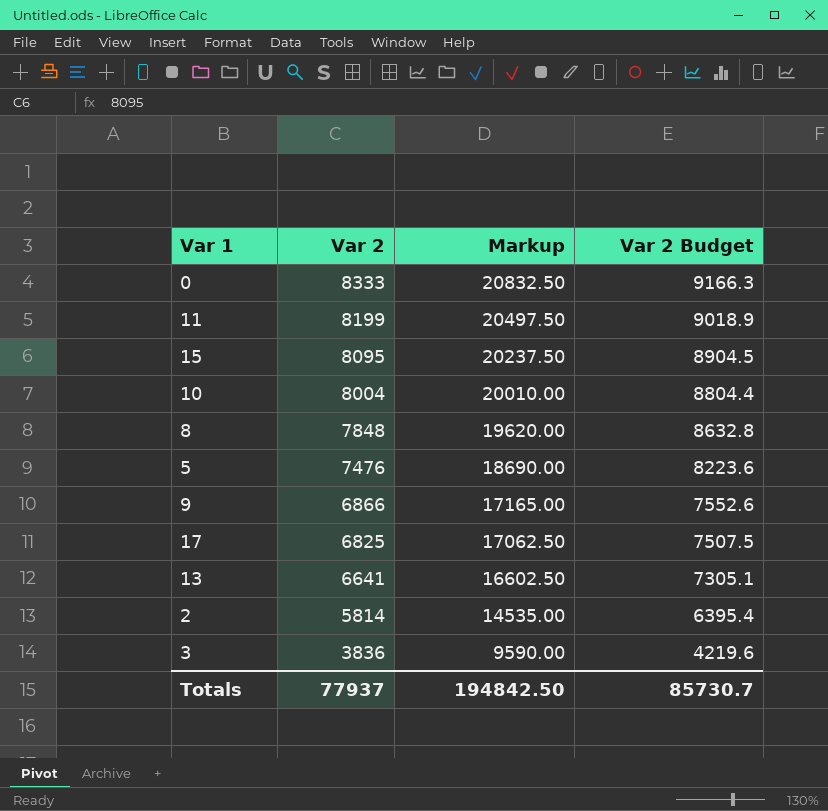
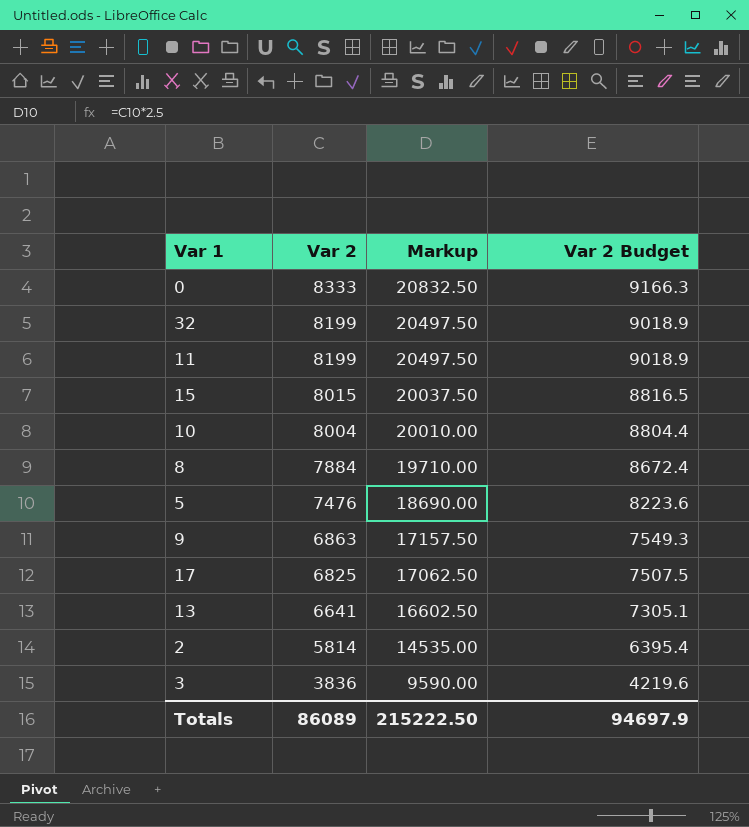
row 32: none -> 8199 | 20497.50 | 9018.9
15 | Var 2: 8095 -> 8015
15 | Markup: 20237.50 -> 20037.50
15 | Var 2 Budget: 8904.5 -> 8816.5
8 | Var 2: 7848 -> 7884
8 | Markup: 19620.00 -> 19710.00
8 | Var 2 Budget: 8632.8 -> 8672.4
9 | Var 2: 6866 -> 6863
9 | Markup: 17165.00 -> 17157.50
9 | Var 2 Budget: 7552.6 -> 7549.3
Totals | Var 2: 77937 -> 86089
Totals | Markup: 194842.50 -> 215222.50
Totals | Var 2 Budget: 85730.7 -> 94697.9

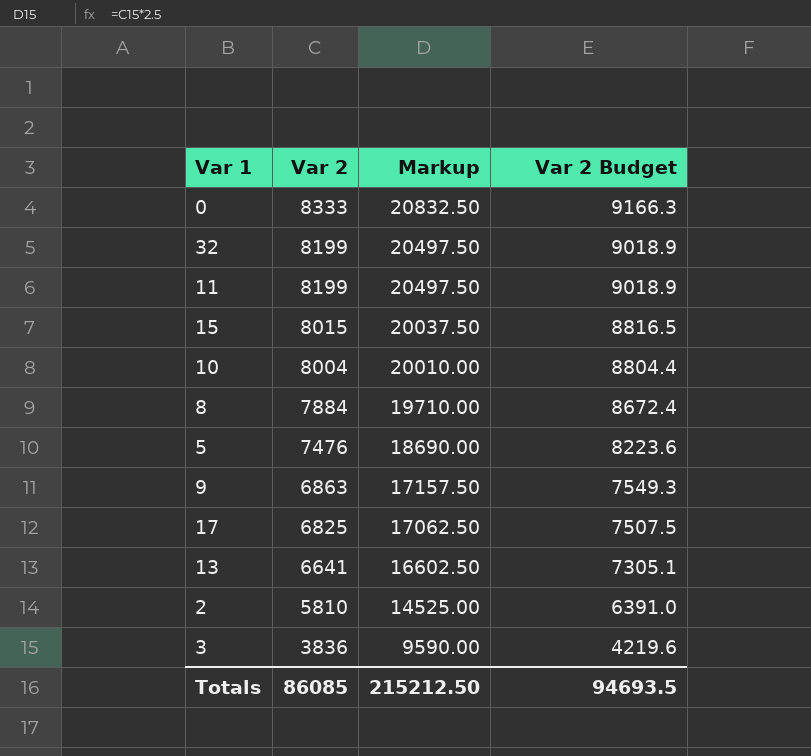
2 | Var 2: 5814 -> 5810
2 | Markup: 14535.00 -> 14525.00
2 | Var 2 Budget: 6395.4 -> 6391.0
Totals | Var 2: 86089 -> 86085
Totals | Markup: 215222.50 -> 215212.50
Totals | Var 2 Budget: 94697.9 -> 94693.5

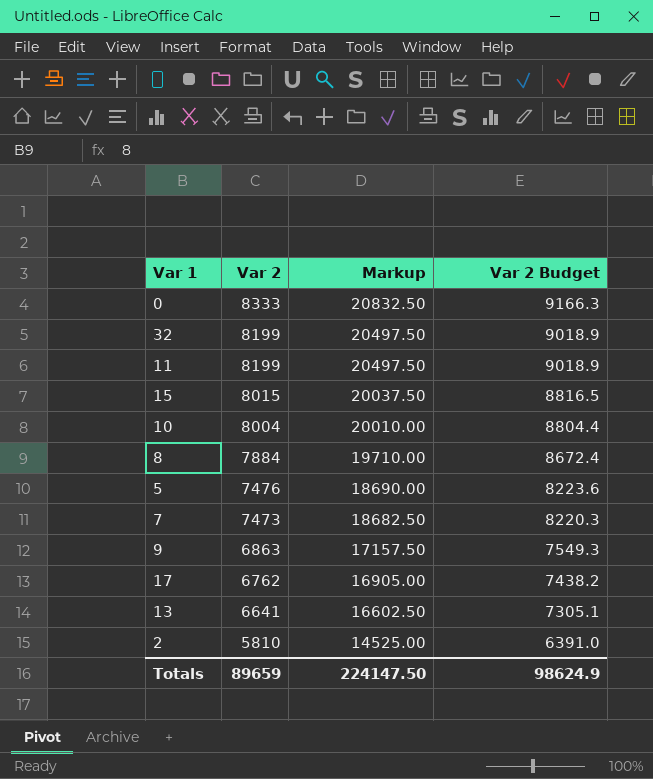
row 3: 3836 | 9590.00 | 4219.6 -> none
row 7: none -> 7473 | 18682.50 | 8220.3
17 | Var 2: 6825 -> 6762
17 | Markup: 17062.50 -> 16905.00
17 | Var 2 Budget: 7507.5 -> 7438.2
Totals | Var 2: 86085 -> 89659
Totals | Markup: 215212.50 -> 224147.50
Totals | Var 2 Budget: 94693.5 -> 98624.9

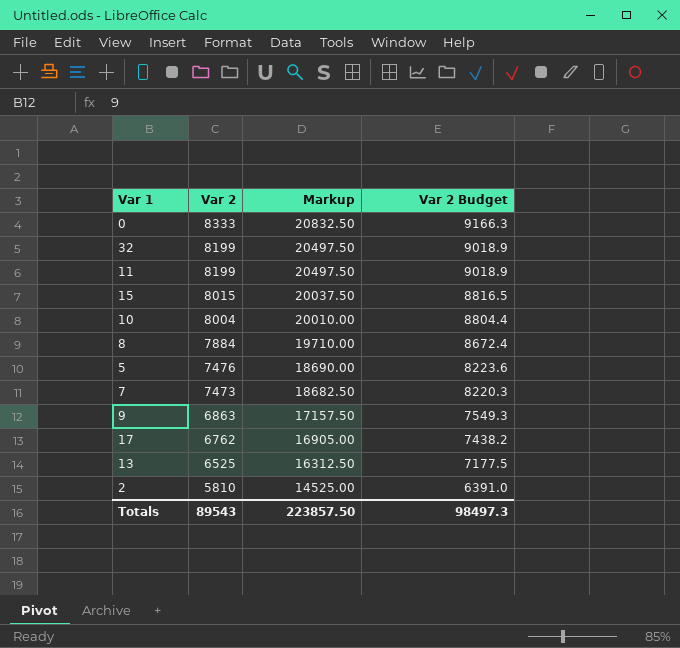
13 | Var 2: 6641 -> 6525
13 | Markup: 16602.50 -> 16312.50
13 | Var 2 Budget: 7305.1 -> 7177.5
Totals | Var 2: 89659 -> 89543
Totals | Markup: 224147.50 -> 223857.50
Totals | Var 2 Budget: 98624.9 -> 98497.3

